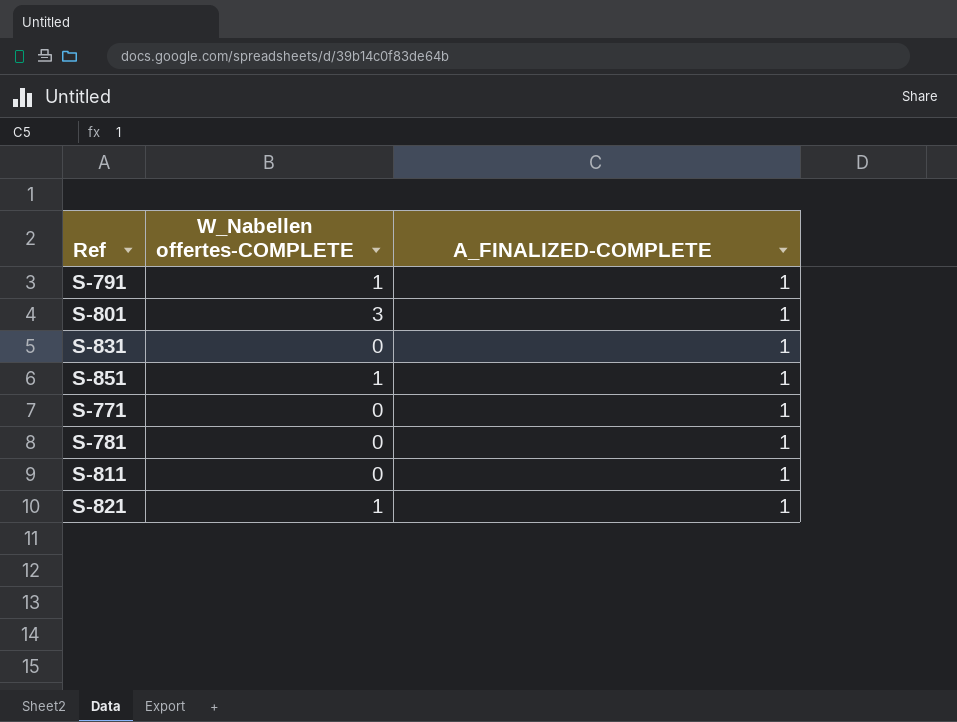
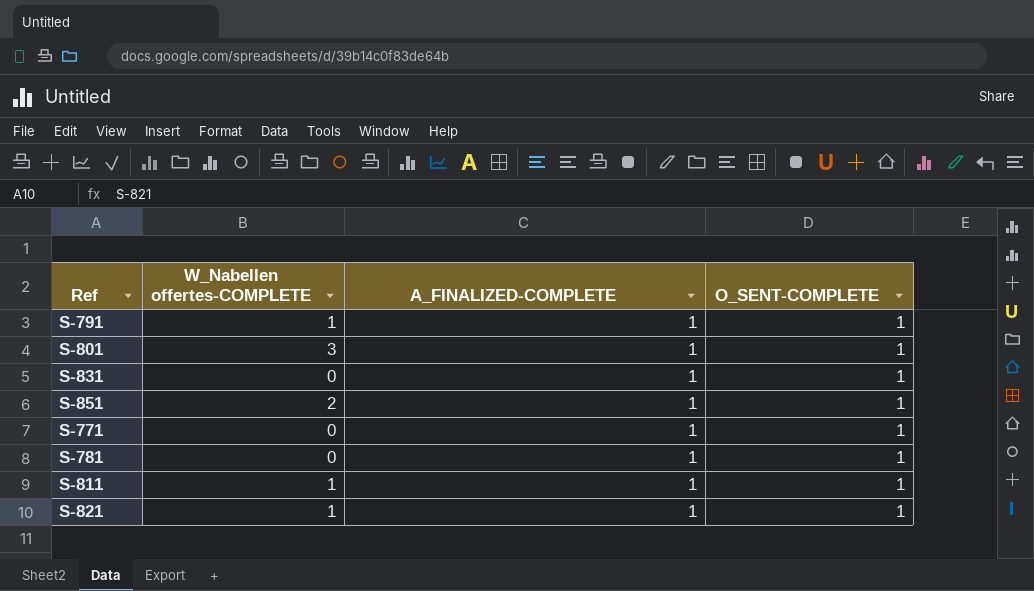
column O_SENT-COMPLETE | position: none -> 4
S-851 | W_Nabellen offertes-COMPLETE: 1 -> 2
S-811 | W_Nabellen offertes-COMPLETE: 0 -> 1

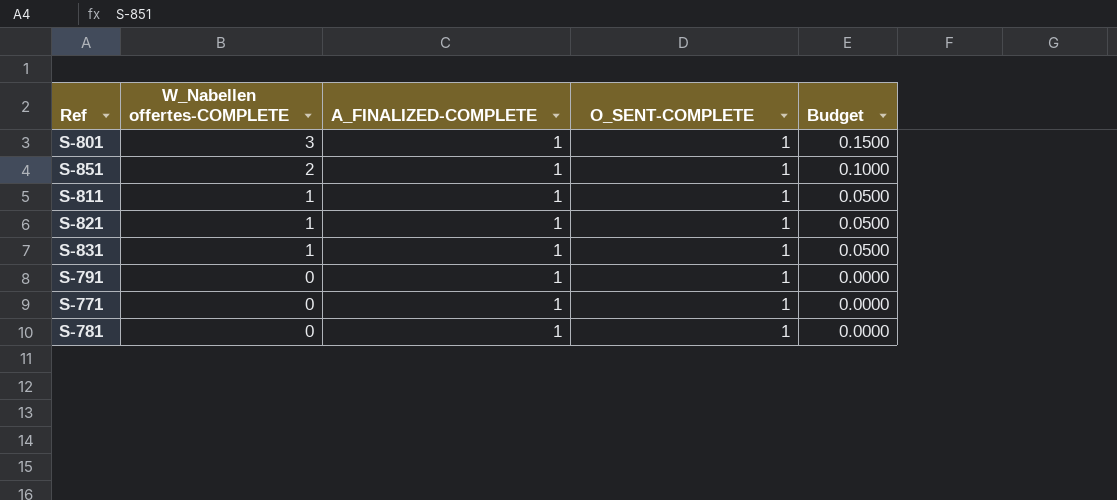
row order: none -> W_Nabellen offertes-COMPLETE descending
column Budget | formula: none -> [W_Nabellen offertes-COMPLETE] * 0.05
S-831 | W_Nabellen offertes-COMPLETE: 0 -> 1
S-791 | W_Nabellen offertes-COMPLETE: 1 -> 0

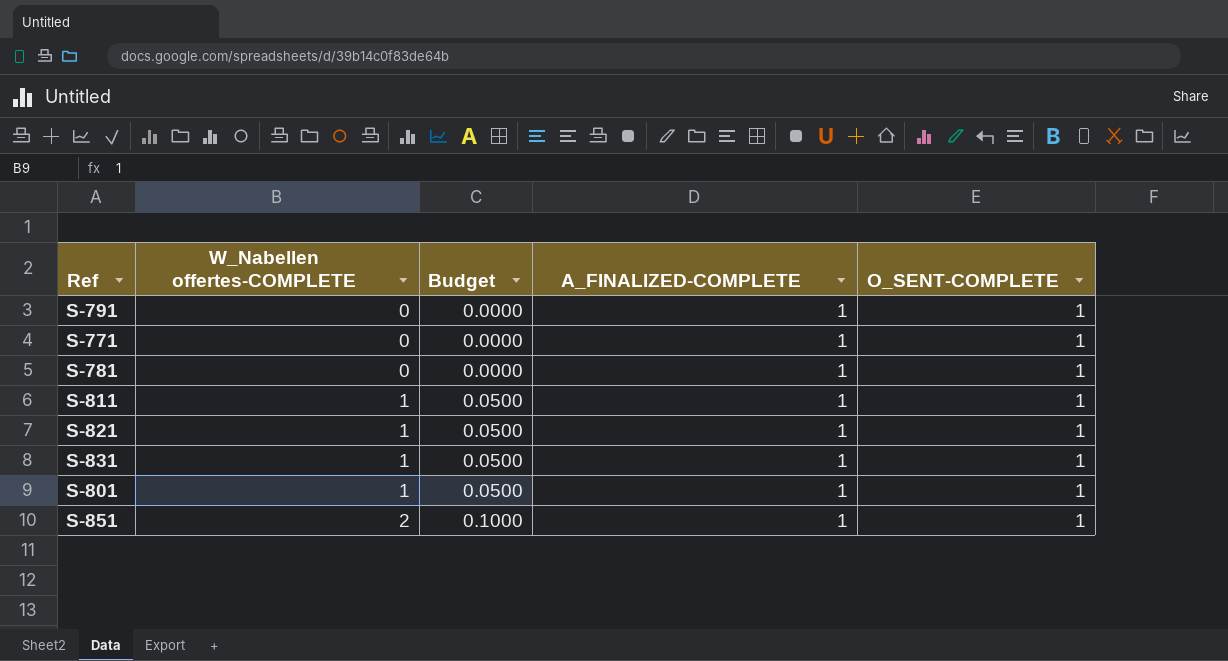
row order: W_Nabellen offertes-COMPLETE descending -> W_Nabellen offertes-COMPLETE ascending
column Budget | position: 5 -> 3
S-801 | W_Nabellen offertes-COMPLETE: 3 -> 1
S-801 | Budget: 0.1500 -> 0.0500

